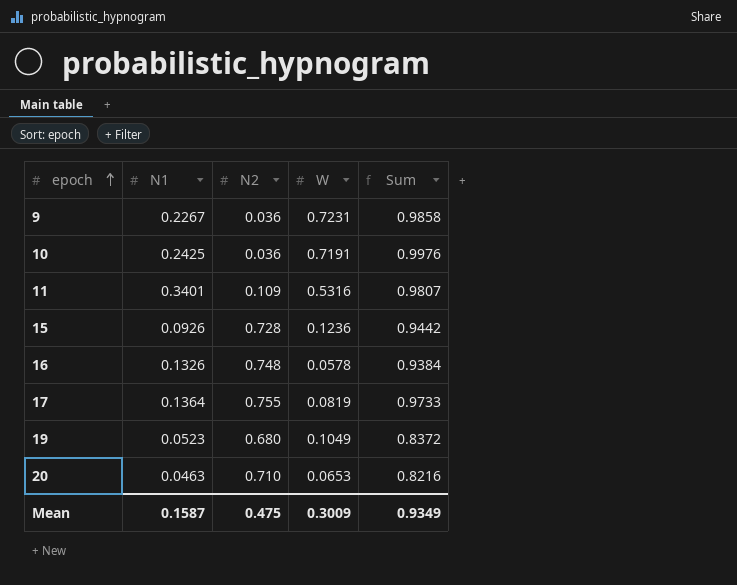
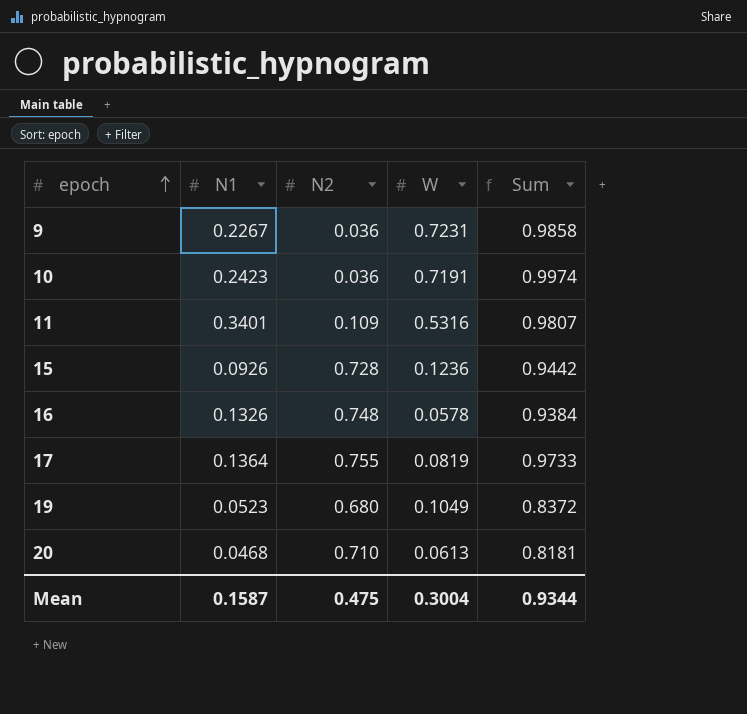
10 | N1: 0.2425 -> 0.2423
10 | Sum: 0.9976 -> 0.9974
20 | N1: 0.0463 -> 0.0468
20 | W: 0.0653 -> 0.0613
20 | Sum: 0.8216 -> 0.8181
Mean | W: 0.3009 -> 0.3004
Mean | Sum: 0.9349 -> 0.9344

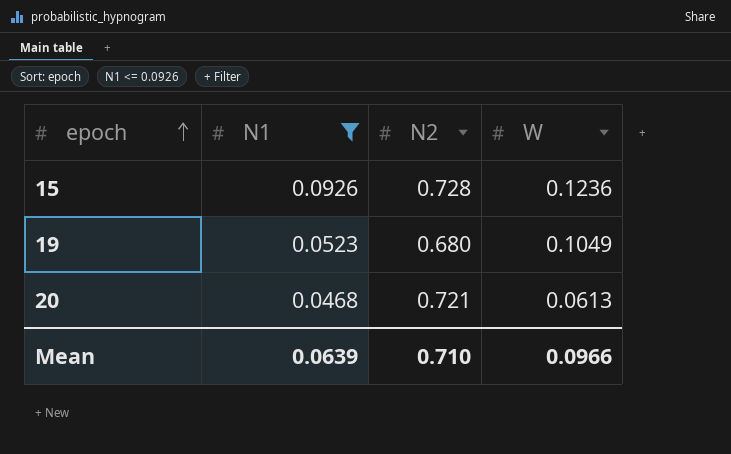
filter: none -> N1 <= 0.0926
column Sum | formula: [N1] + [N2] + [W] -> none
20 | N2: 0.710 -> 0.721
Mean | N1: 0.1587 -> 0.0639
Mean | N2: 0.475 -> 0.710
Mean | W: 0.3004 -> 0.0966

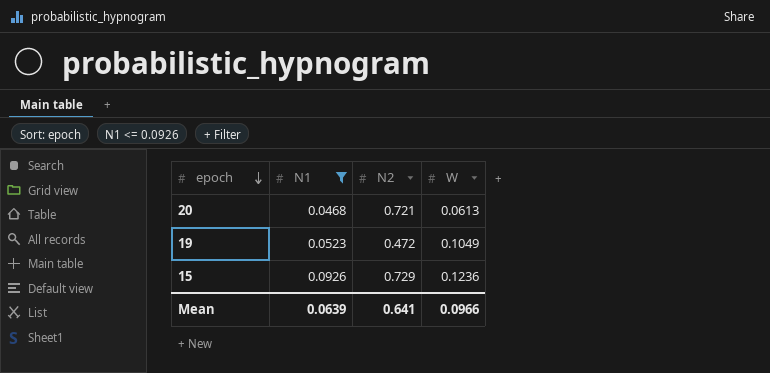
row order: epoch ascending -> epoch descending
19 | N2: 0.680 -> 0.472
15 | N2: 0.728 -> 0.729
Mean | N2: 0.710 -> 0.641

